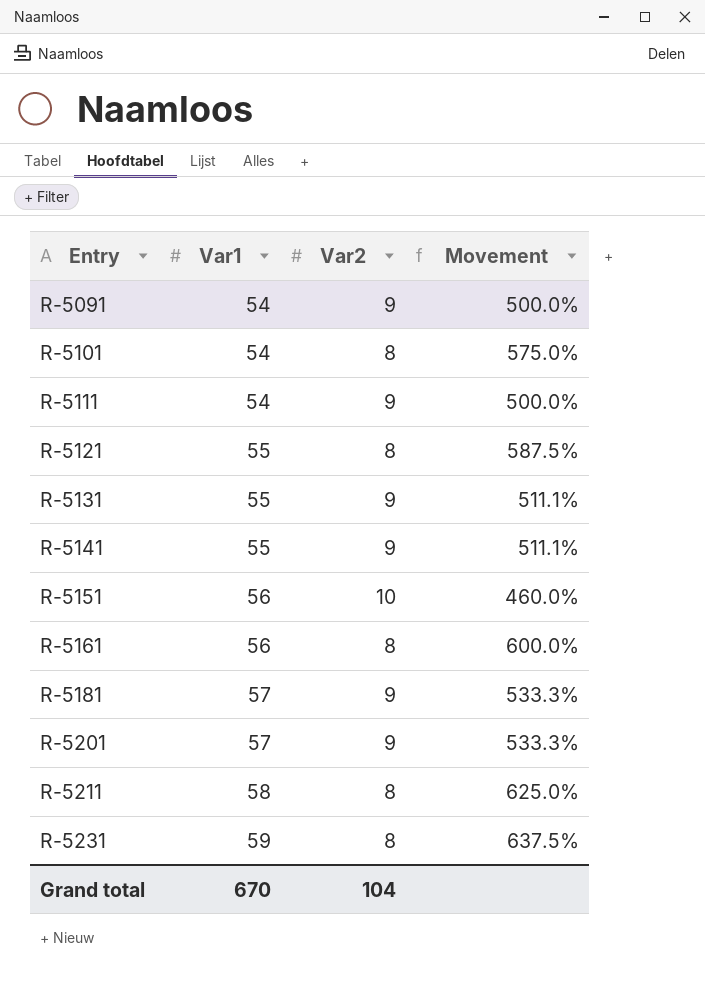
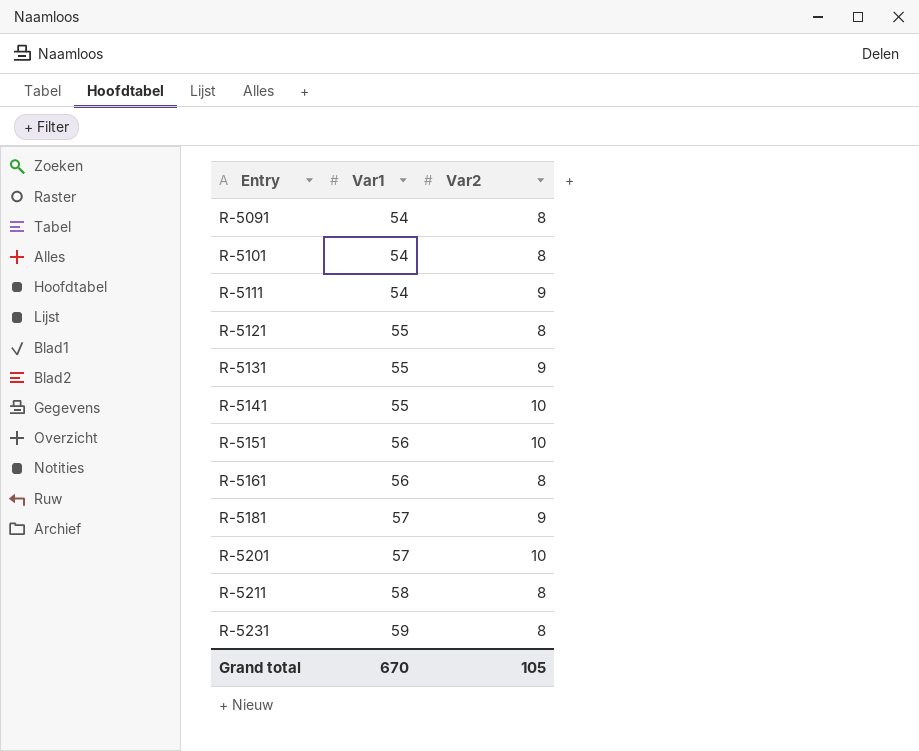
column Movement | formula: ([Var1] - [Var2]) / [Var2] -> none
R-5091 | Var2: 9 -> 8
R-5141 | Var2: 9 -> 10
R-5201 | Var2: 9 -> 10
Grand total | Var2: 104 -> 105

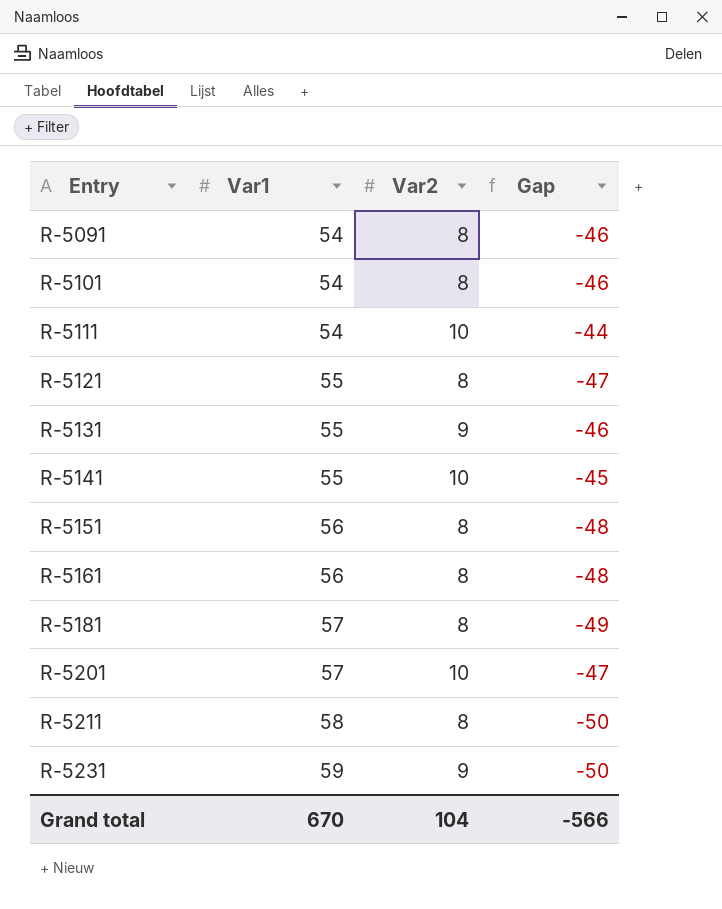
column Gap | formula: none -> [Var2] - [Var1]
R-5111 | Var2: 9 -> 10
R-5151 | Var2: 10 -> 8
R-5181 | Var2: 9 -> 8
R-5231 | Var2: 8 -> 9
Grand total | Var2: 105 -> 104

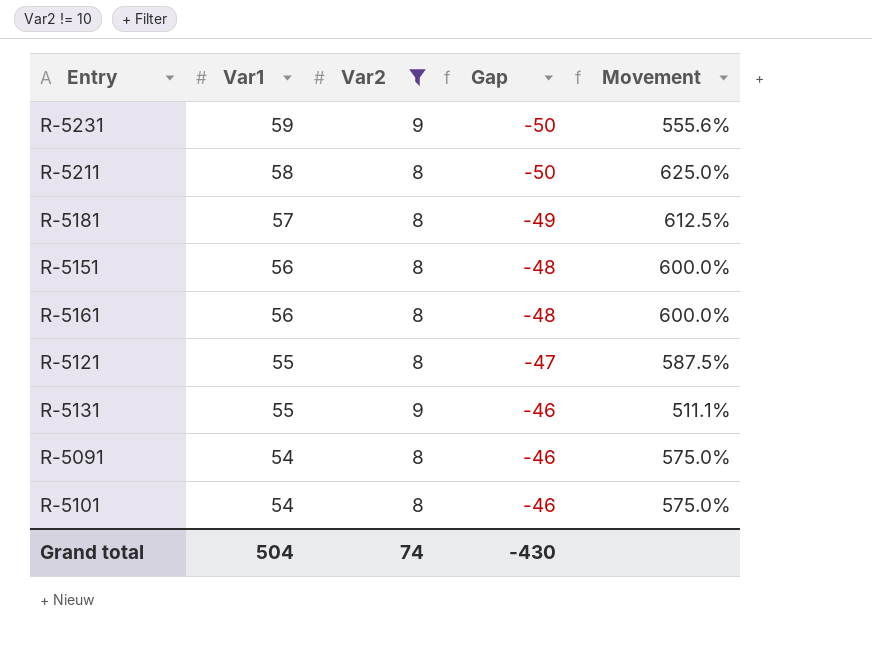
filter: none -> Var2 != 10
row order: Entry ascending -> Var1 descending
column Movement | formula: none -> ([Var1] - [Var2]) / [Var2]
Grand total | Var1: 670 -> 504
Grand total | Var2: 104 -> 74
Grand total | Gap: -566 -> -430

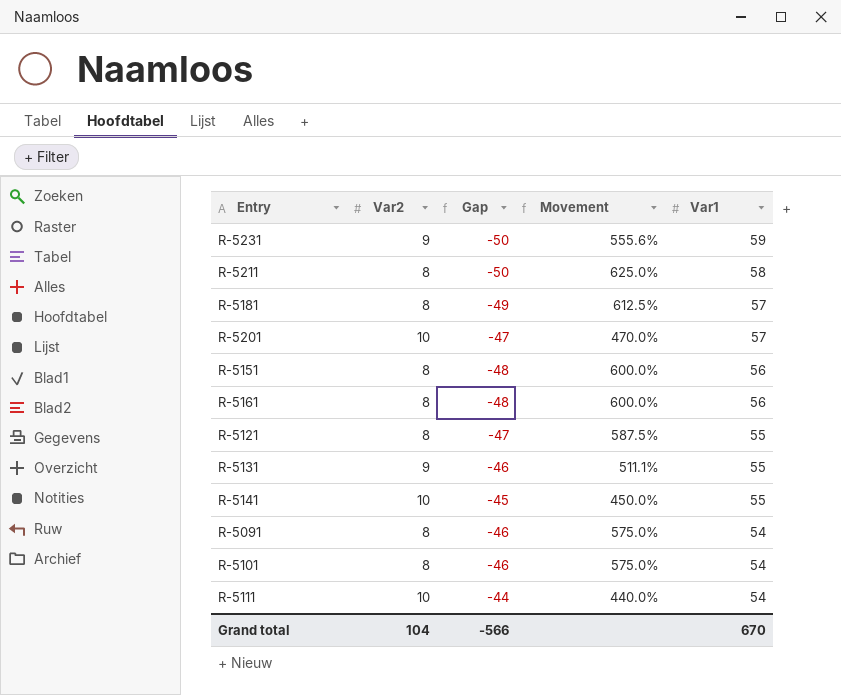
filter: Var2 != 10 -> none
column Var1 | position: 2 -> 5
Grand total | Var2: 74 -> 104
Grand total | Gap: -430 -> -566
Grand total | Var1: 504 -> 670

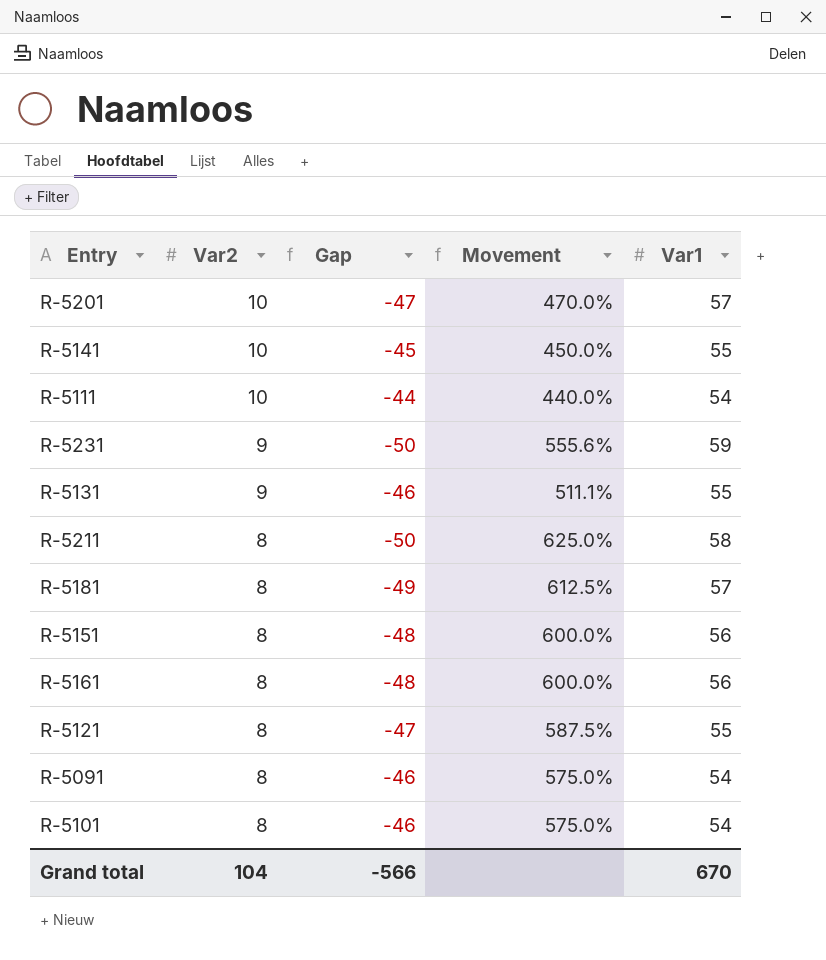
row order: Var1 descending -> Var2 descending

